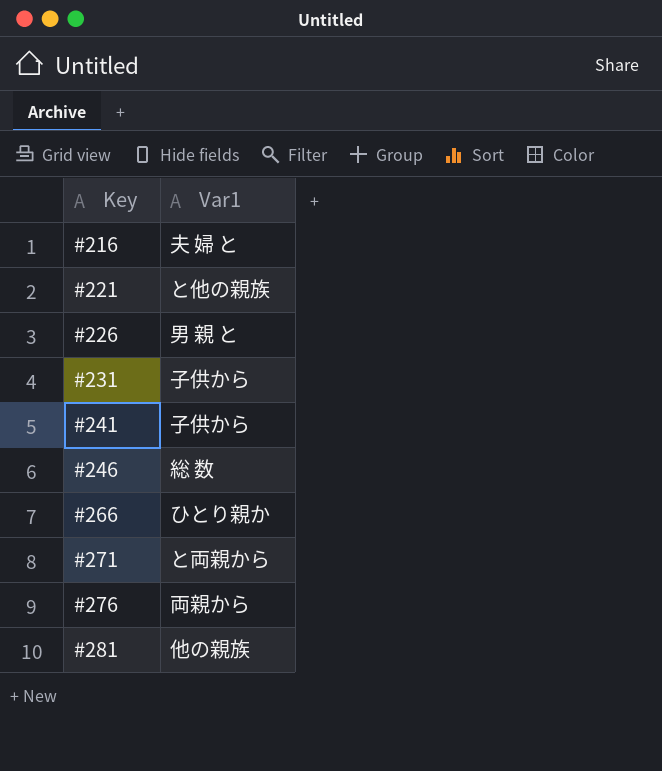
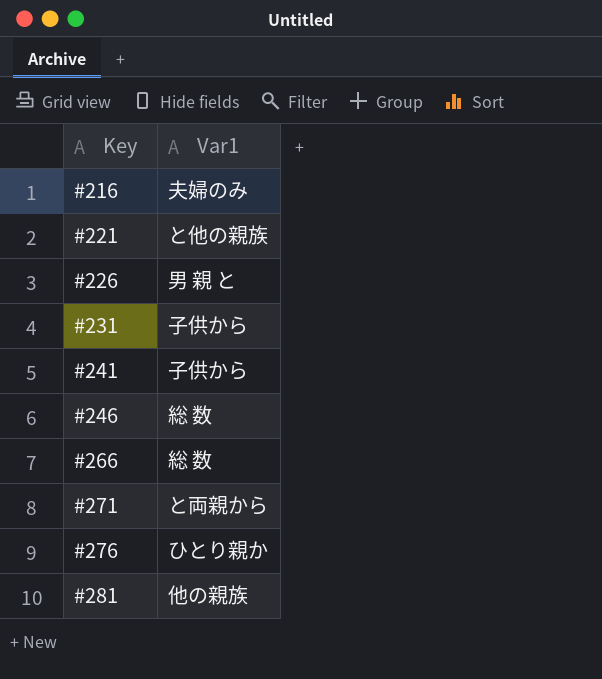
#216 | Var1: 夫 婦 と -> 夫婦のみ
#266 | Var1: ひとり親か -> 総 数
#276 | Var1: 両親から -> ひとり親か

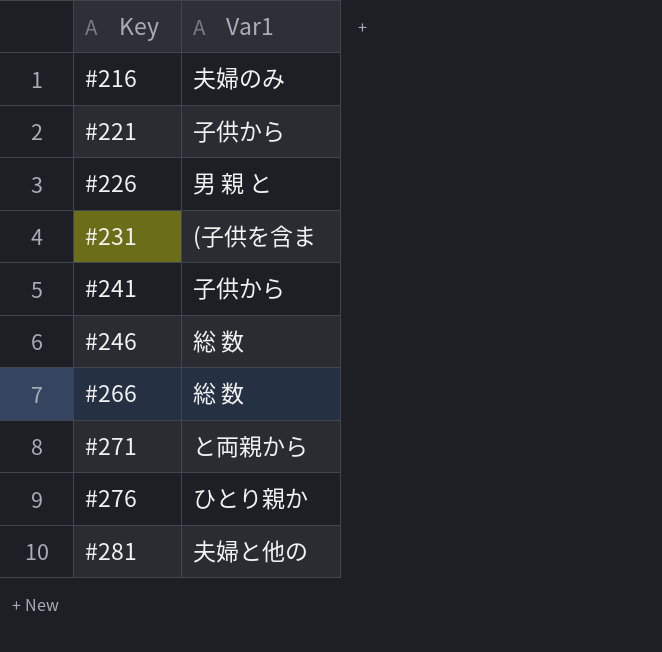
#221 | Var1: と他の親族 -> 子供から
#231 | Var1: 子供から -> (子供を含ま
#281 | Var1: 他の親族 -> 夫婦と他の

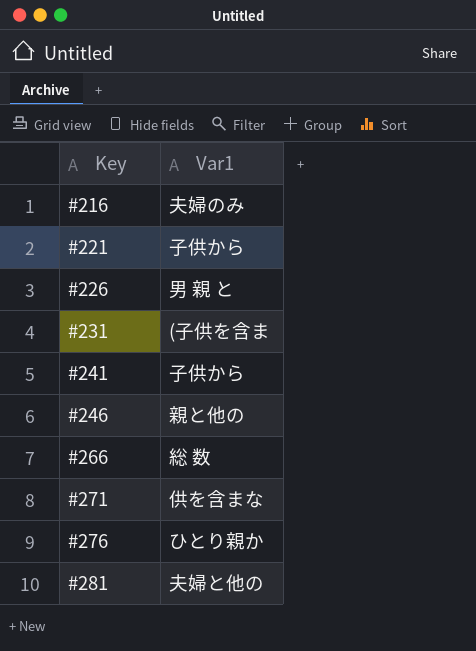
#246 | Var1: 総 数 -> 親と他の
#271 | Var1: と両親から -> 供を含まな

